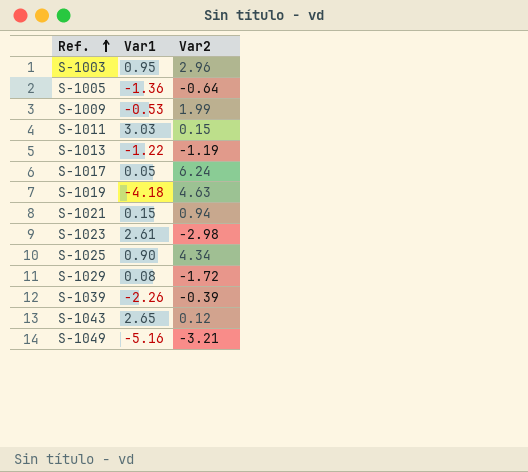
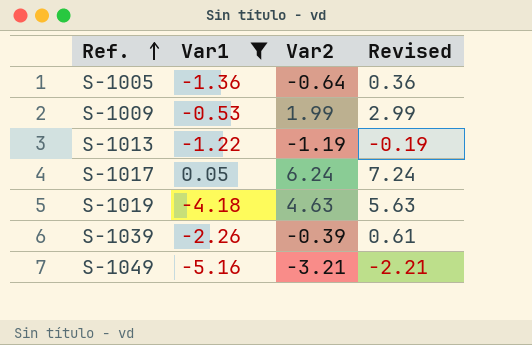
filter: none -> Var1 <= 0.05
column Revised | formula: none -> [Var2] + 1

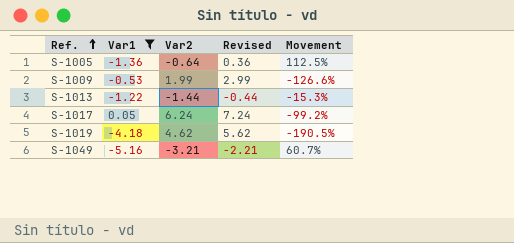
column Movement | formula: none -> ([Var1] - [Var2]) / [Var2]
row S-1039: -2.26 | -0.39 | 0.61 -> none
S-1013 | Var2: -1.19 -> -1.44
S-1013 | Revised: -0.19 -> -0.44
S-1019 | Var2: 4.63 -> 4.62
S-1019 | Revised: 5.63 -> 5.62

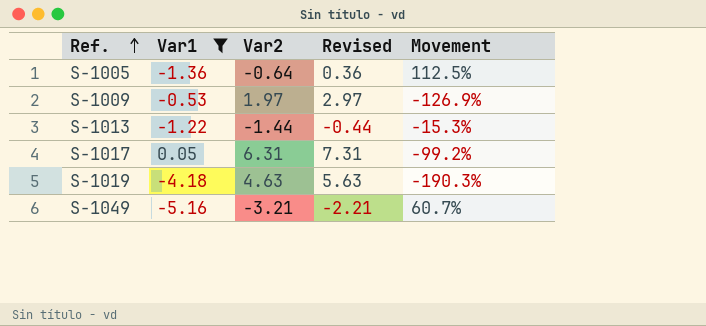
S-1009 | Var2: 1.99 -> 1.97
S-1009 | Revised: 2.99 -> 2.97
S-1009 | Movement: -126.6% -> -126.9%
S-1017 | Var2: 6.24 -> 6.31
S-1017 | Revised: 7.24 -> 7.31
S-1019 | Var2: 4.62 -> 4.63
S-1019 | Revised: 5.62 -> 5.63
S-1019 | Movement: -190.5% -> -190.3%

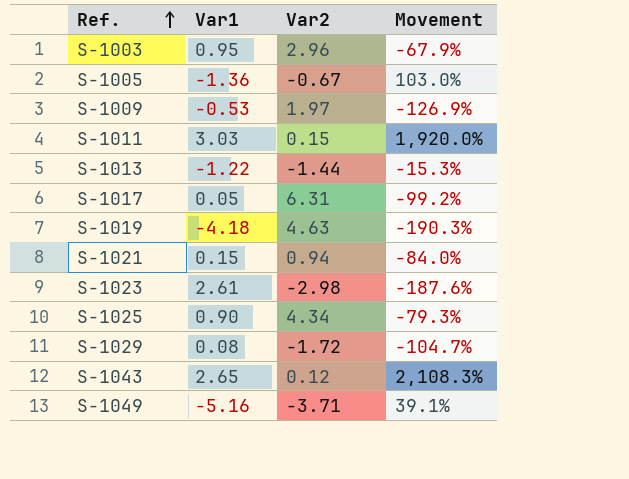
filter: Var1 <= 0.05 -> none
column Revised | formula: [Var2] + 1 -> none
S-1005 | Var2: -0.64 -> -0.67
S-1005 | Movement: 112.5% -> 103.0%
S-1049 | Var2: -3.21 -> -3.71
S-1049 | Movement: 60.7% -> 39.1%

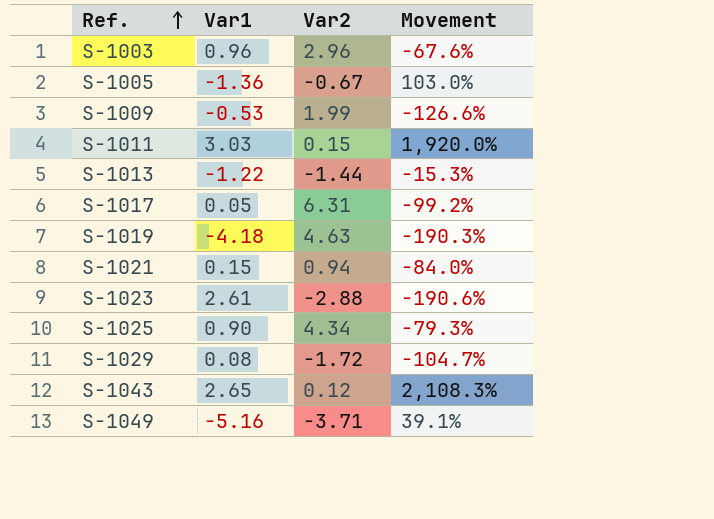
S-1003 | Var1: 0.95 -> 0.96
S-1003 | Movement: -67.9% -> -67.6%
S-1009 | Var2: 1.97 -> 1.99
S-1009 | Movement: -126.9% -> -126.6%
S-1023 | Var2: -2.98 -> -2.88
S-1023 | Movement: -187.6% -> -190.6%

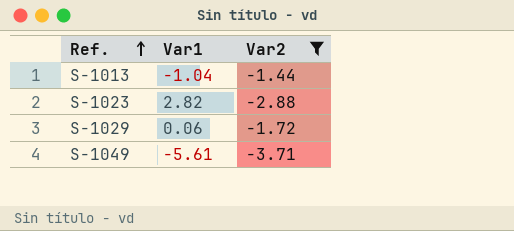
filter: none -> Var2 <= -1.44
column Movement | formula: ([Var1] - [Var2]) / [Var2] -> none
S-1013 | Var1: -1.22 -> -1.04
S-1023 | Var1: 2.61 -> 2.82
S-1029 | Var1: 0.08 -> 0.06
S-1049 | Var1: -5.16 -> -5.61

